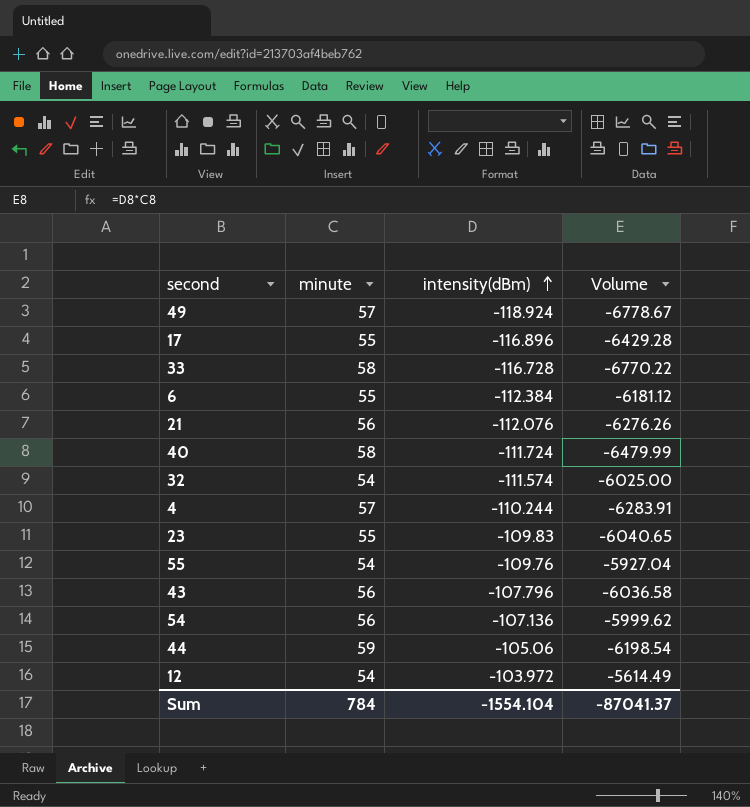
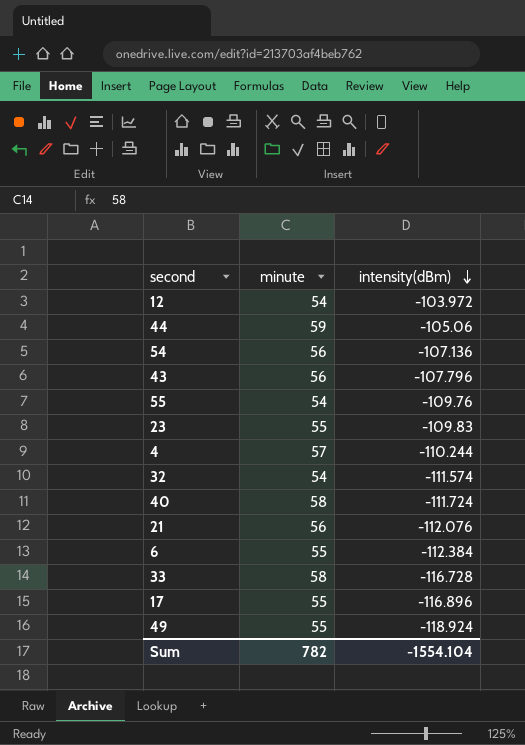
row order: intensity(dBm) ascending -> intensity(dBm) descending
column Volume | formula: [minute] * [intensity(dBm)] -> none
49 | minute: 57 -> 55
Sum | minute: 784 -> 782

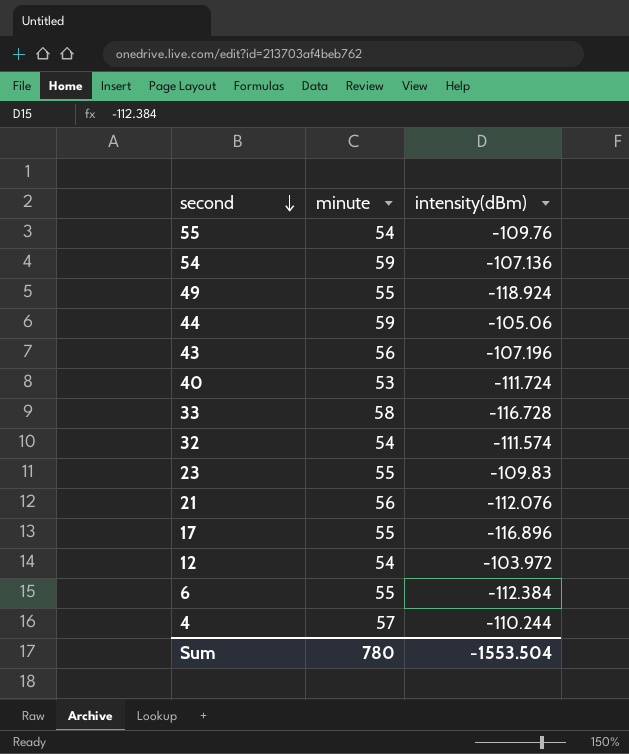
row order: intensity(dBm) descending -> second descending
54 | minute: 56 -> 59
43 | intensity(dBm): -107.796 -> -107.196
40 | minute: 58 -> 53
Sum | minute: 782 -> 780
Sum | intensity(dBm): -1554.104 -> -1553.504

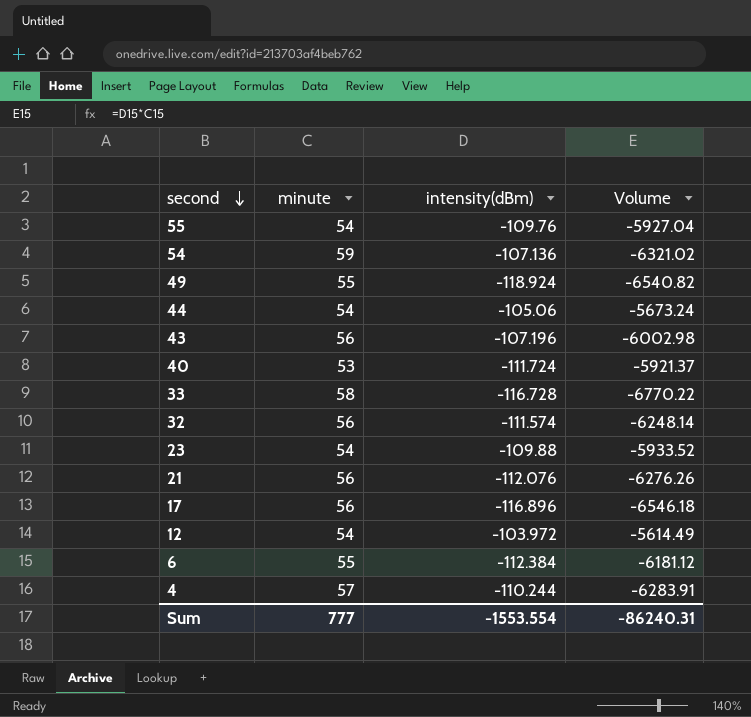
column Volume | formula: none -> [minute] * [intensity(dBm)]
44 | minute: 59 -> 54
32 | minute: 54 -> 56
23 | minute: 55 -> 54
23 | intensity(dBm): -109.83 -> -109.88
17 | minute: 55 -> 56
Sum | minute: 780 -> 777
Sum | intensity(dBm): -1553.504 -> -1553.554

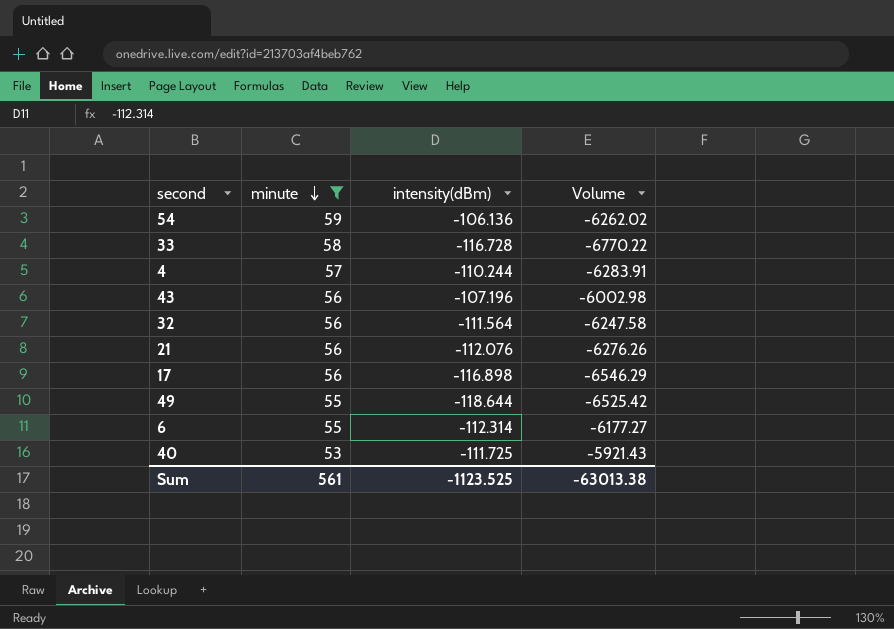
filter: none -> minute != 54
row order: second descending -> minute descending
54 | intensity(dBm): -107.136 -> -106.136
54 | Volume: -6321.02 -> -6262.02
32 | intensity(dBm): -111.574 -> -111.564
32 | Volume: -6248.14 -> -6247.58
17 | intensity(dBm): -116.896 -> -116.898
17 | Volume: -6546.18 -> -6546.29
49 | intensity(dBm): -118.924 -> -118.644
49 | Volume: -6540.82 -> -6525.42
6 | intensity(dBm): -112.384 -> -112.314
6 | Volume: -6181.12 -> -6177.27
40 | intensity(dBm): -111.724 -> -111.725
40 | Volume: -5921.37 -> -5921.43
Sum | minute: 777 -> 561
Sum | intensity(dBm): -1553.554 -> -1123.525
Sum | Volume: -86240.31 -> -63013.38

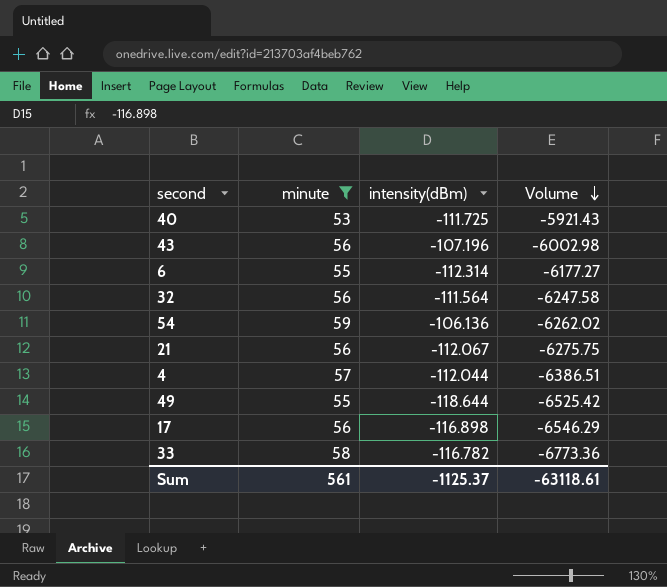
row order: minute descending -> Volume descending
21 | intensity(dBm): -112.076 -> -112.067
21 | Volume: -6276.26 -> -6275.75
4 | intensity(dBm): -110.244 -> -112.044
4 | Volume: -6283.91 -> -6386.51
33 | intensity(dBm): -116.728 -> -116.782
33 | Volume: -6770.22 -> -6773.36
Sum | intensity(dBm): -1123.525 -> -1125.37
Sum | Volume: -63013.38 -> -63118.61

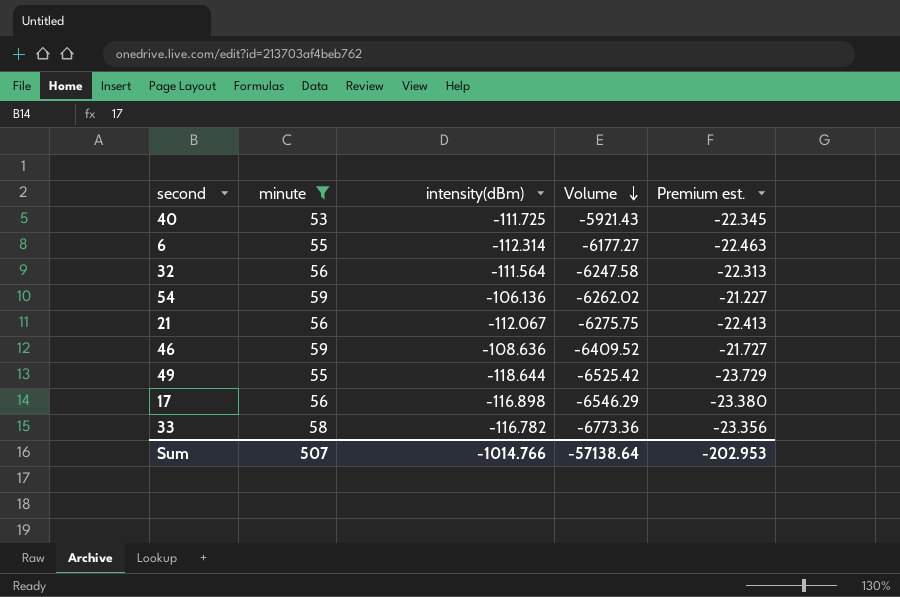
column Premium est. | formula: none -> [intensity(dBm)] * 0.2
row 43: 56 | -107.196 | -6002.98 -> none
row 4: 57 | -112.044 | -6386.51 -> none
row 46: none -> 59 | -108.636 | -6409.52 | -21.727
Sum | minute: 561 -> 507
Sum | intensity(dBm): -1125.37 -> -1014.766
Sum | Volume: -63118.61 -> -57138.64

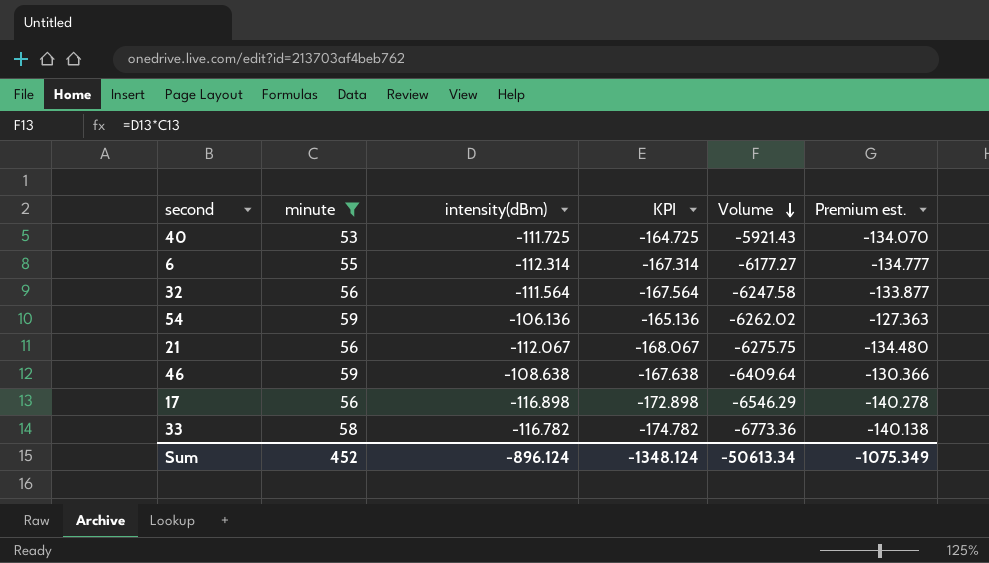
column KPI | formula: none -> [intensity(dBm)] - [minute]
column Premium est. | formula: [intensity(dBm)] * 0.2 -> [intensity(dBm)] * 1.2
row 49: 55 | -118.644 | -6525.42 | -23.729 -> none
46 | intensity(dBm): -108.636 -> -108.638
46 | Volume: -6409.52 -> -6409.64
Sum | minute: 507 -> 452
Sum | intensity(dBm): -1014.766 -> -896.124
Sum | Volume: -57138.64 -> -50613.34
Sum | Premium est.: -202.953 -> -1075.349

